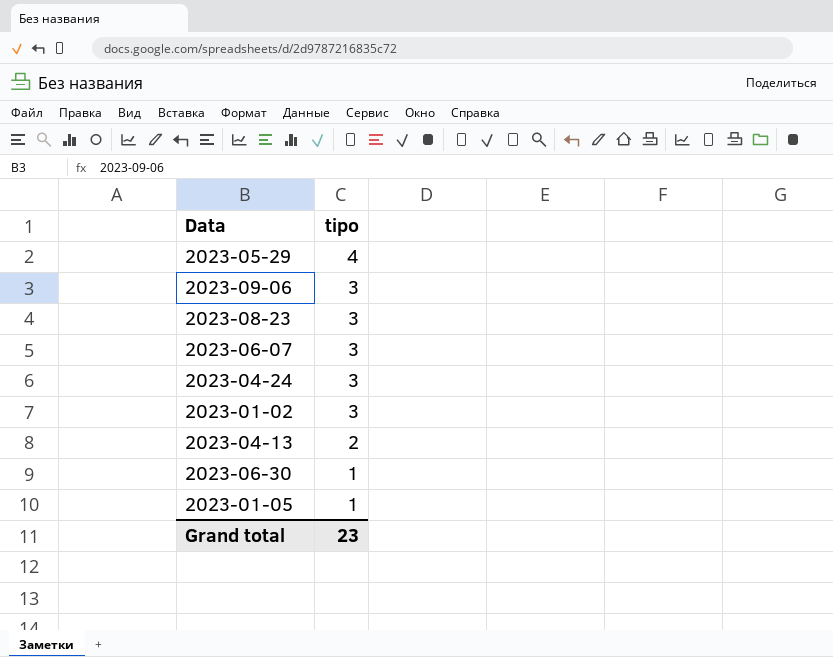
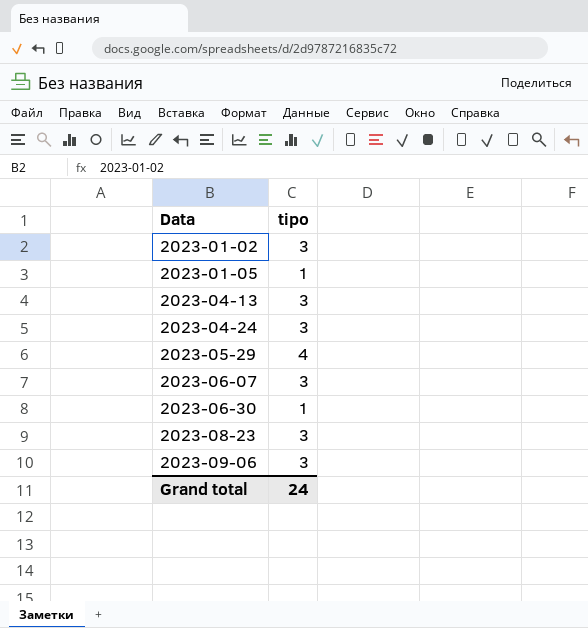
row order: tipo descending -> Data ascending
2023-04-13 | tipo: 2 -> 3
Grand total | tipo: 23 -> 24

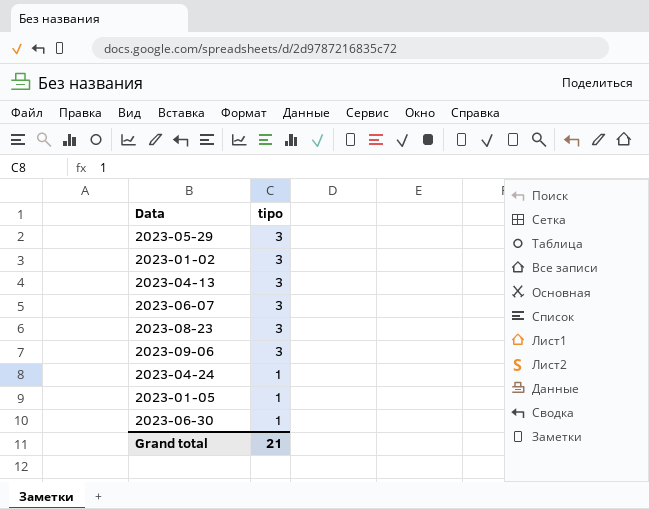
row order: Data ascending -> tipo descending
2023-05-29 | tipo: 4 -> 3
2023-04-24 | tipo: 3 -> 1
Grand total | tipo: 24 -> 21

